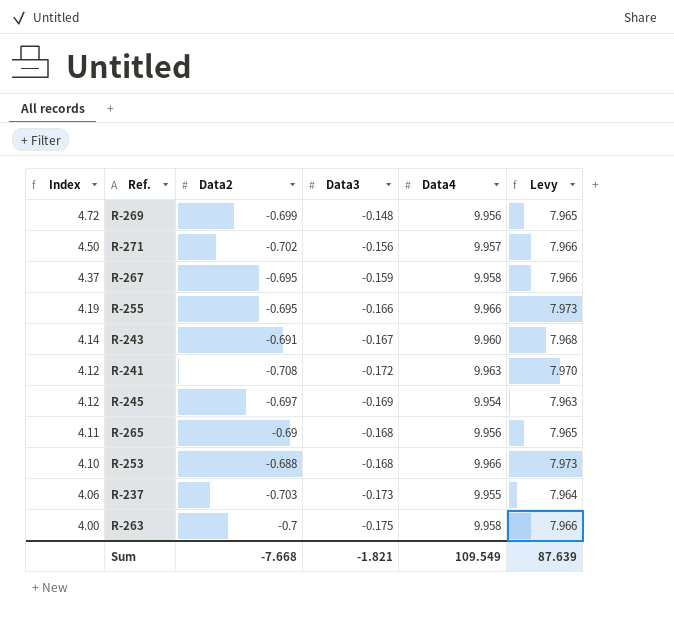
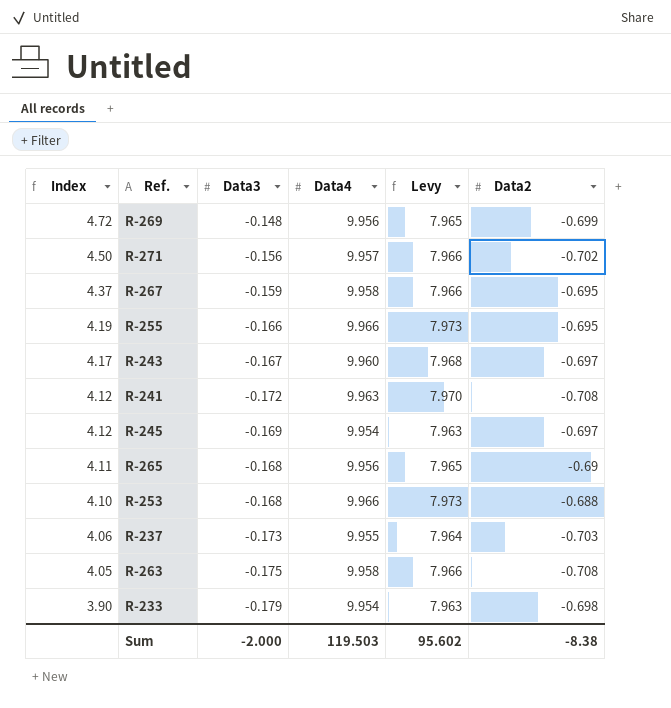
column Data2 | position: 3 -> 6
R-243 | Index: 4.14 -> 4.17
R-243 | Data2: -0.691 -> -0.697
R-263 | Index: 4.00 -> 4.05
R-263 | Data2: -0.7 -> -0.708
row R-233: none -> 3.90 | -0.179 | 9.954 | 7.963 | -0.698
Sum | Data3: -1.821 -> -2.000
Sum | Data4: 109.549 -> 119.503
Sum | Levy: 87.639 -> 95.602
Sum | Data2: -7.668 -> -8.38

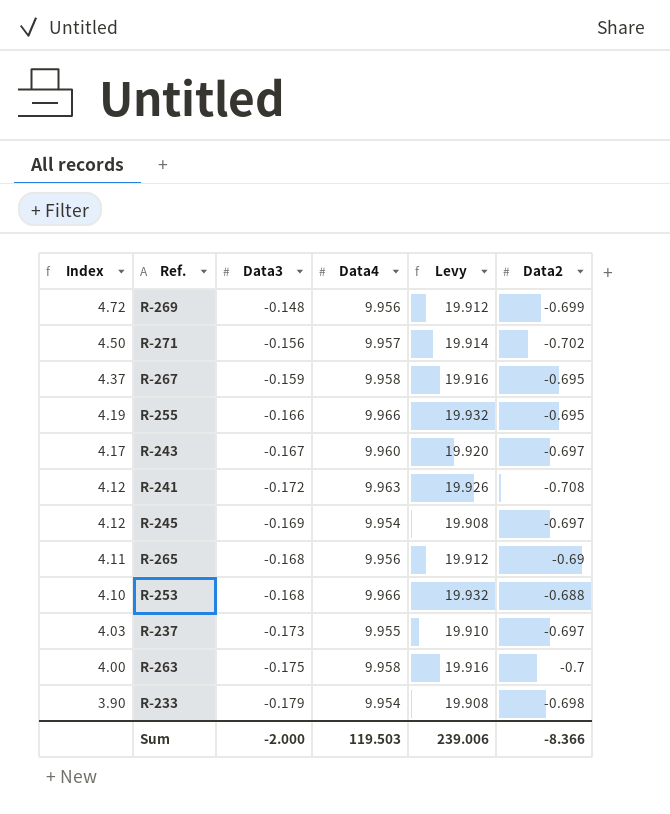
column Levy | formula: [Data4] * 0.8 -> [Data4] * 2
R-237 | Index: 4.06 -> 4.03
R-237 | Data2: -0.703 -> -0.697
R-263 | Index: 4.05 -> 4.00
R-263 | Data2: -0.708 -> -0.7
Sum | Levy: 95.602 -> 239.006
Sum | Data2: -8.38 -> -8.366

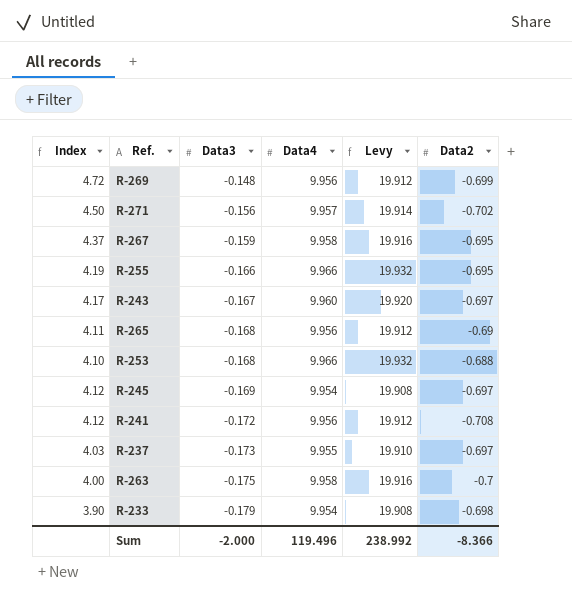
row order: Index descending -> Data3 descending
R-241 | Data4: 9.963 -> 9.956
R-241 | Levy: 19.926 -> 19.912
Sum | Data4: 119.503 -> 119.496
Sum | Levy: 239.006 -> 238.992

